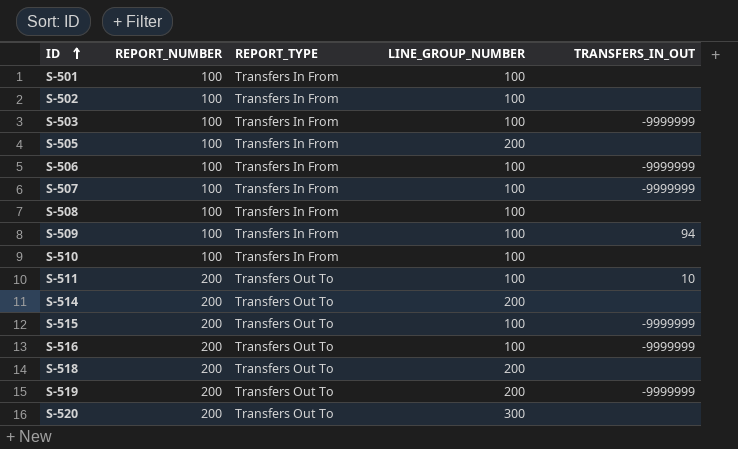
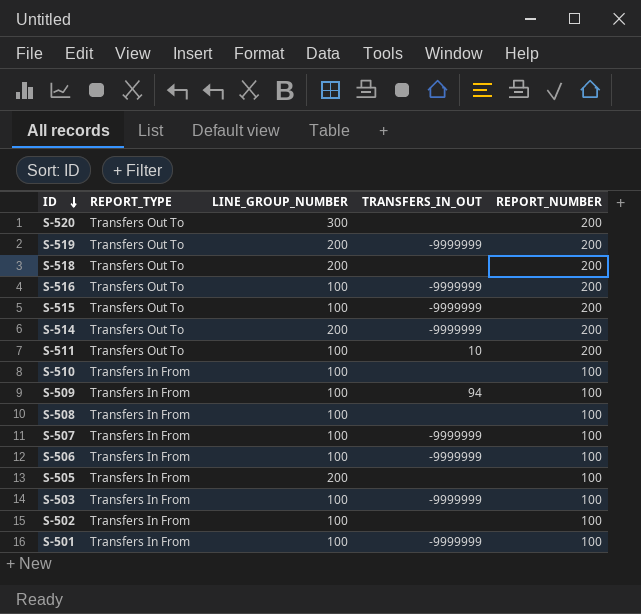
row order: ID ascending -> ID descending
column REPORT_NUMBER | position: 2 -> 5
S-514 | TRANSFERS_IN_OUT: none -> -9999999
S-501 | TRANSFERS_IN_OUT: none -> -9999999

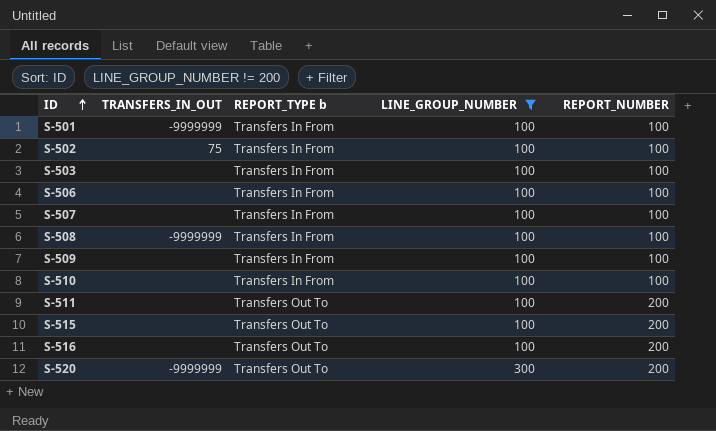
filter: none -> LINE_GROUP_NUMBER != 200
row order: ID descending -> ID ascending
column TRANSFERS_IN_OUT | position: 4 -> 2
column name: REPORT_TYPE -> REPORT_TYPE b
S-502 | TRANSFERS_IN_OUT: none -> 75
S-503 | TRANSFERS_IN_OUT: -9999999 -> none
S-506 | TRANSFERS_IN_OUT: -9999999 -> none
S-507 | TRANSFERS_IN_OUT: -9999999 -> none
S-508 | TRANSFERS_IN_OUT: none -> -9999999
S-509 | TRANSFERS_IN_OUT: 94 -> none
S-511 | TRANSFERS_IN_OUT: 10 -> none
S-515 | TRANSFERS_IN_OUT: -9999999 -> none
S-516 | TRANSFERS_IN_OUT: -9999999 -> none
S-520 | TRANSFERS_IN_OUT: none -> -9999999

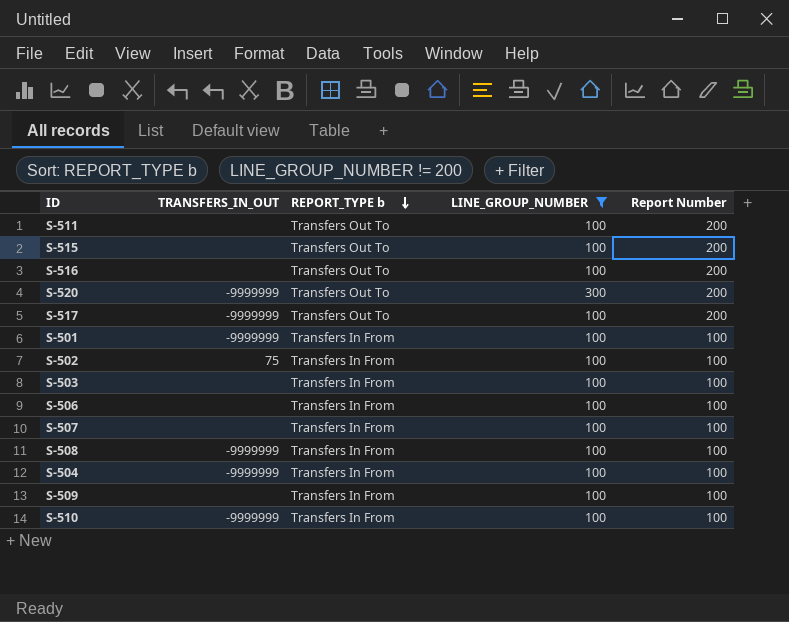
row order: ID ascending -> REPORT_TYPE b descending
column name: REPORT_NUMBER -> Report Number
row S-517: none -> -9999999 | Transfers Out To | 100 | 200
row S-504: none -> -9999999 | Transfers In From | 100 | 100
S-510 | TRANSFERS_IN_OUT: none -> -9999999

